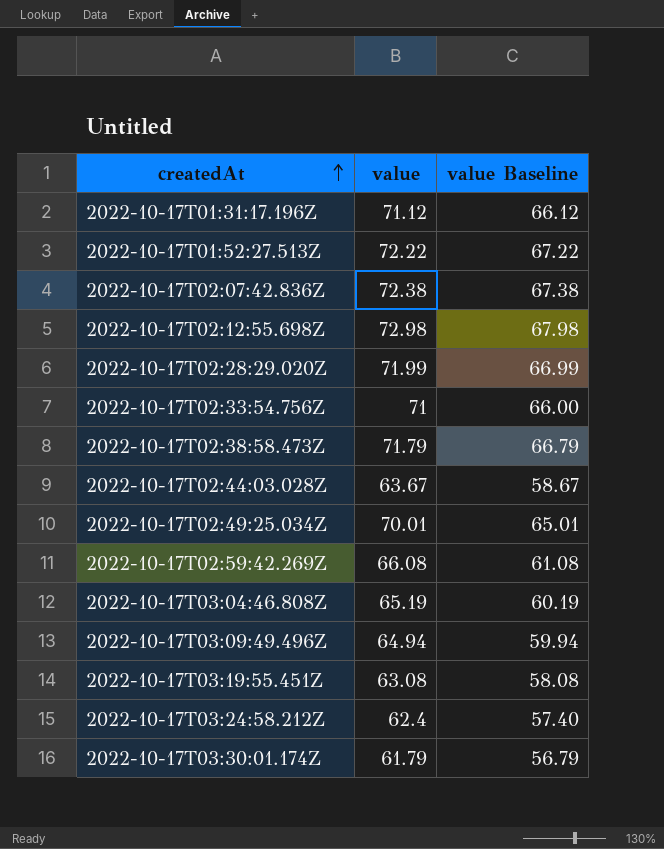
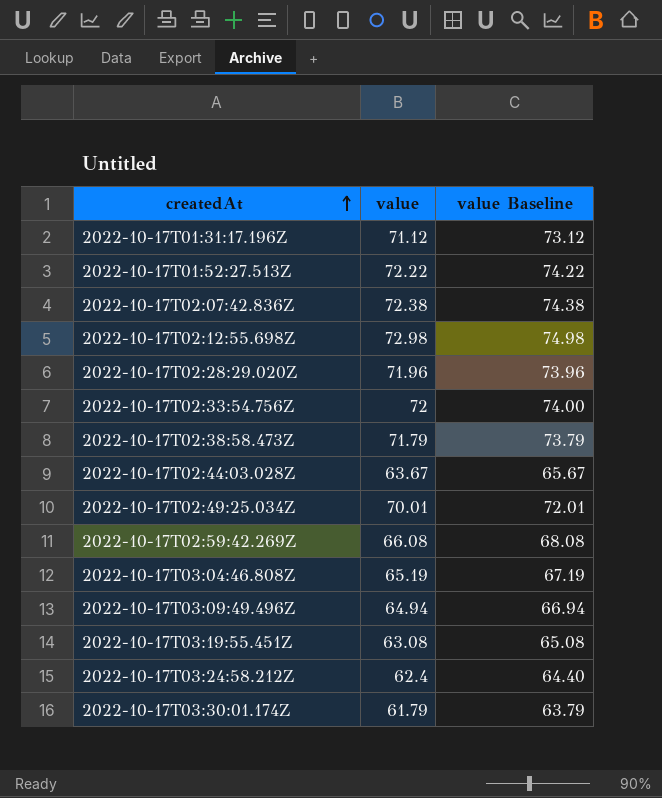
column value Baseline | formula: [value] - 5 -> [value] + 2
2022-10-17T02:28:29.020Z | value: 71.99 -> 71.96
2022-10-17T02:33:54.756Z | value: 71 -> 72

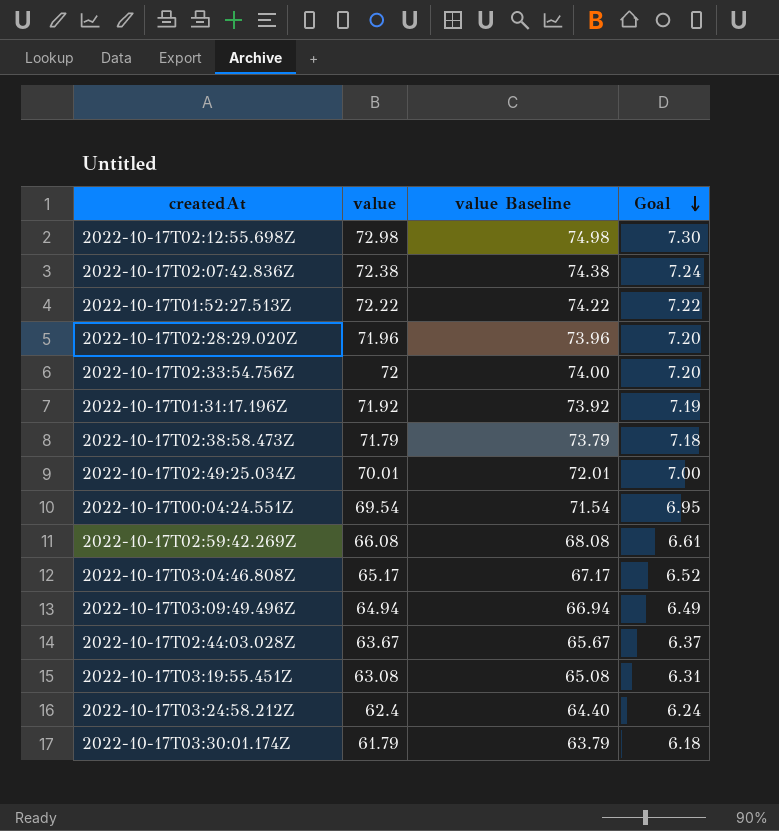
row order: createdAt ascending -> Goal descending
column Goal | formula: none -> [value] * 0.1
2022-10-17T01:31:17.196Z | value: 71.12 -> 71.92
2022-10-17T01:31:17.196Z | value Baseline: 73.12 -> 73.92
row 2022-10-17T00:04:24.551Z: none -> 69.54 | 71.54 | 6.95
2022-10-17T03:04:46.808Z | value: 65.19 -> 65.17
2022-10-17T03:04:46.808Z | value Baseline: 67.19 -> 67.17

